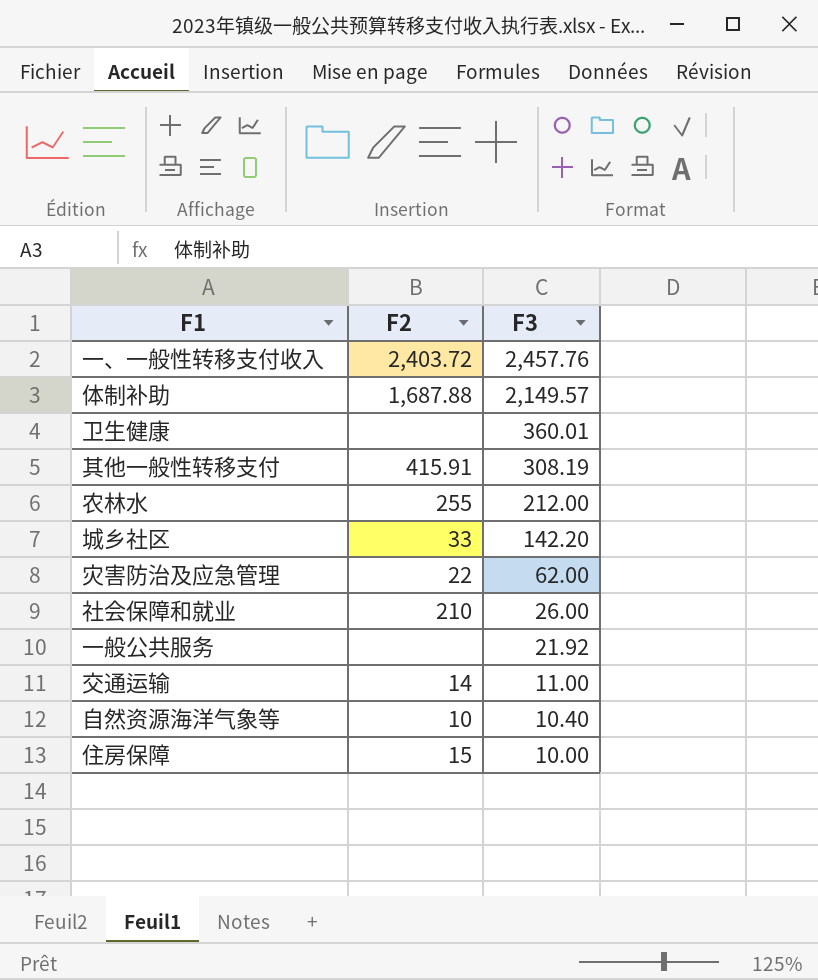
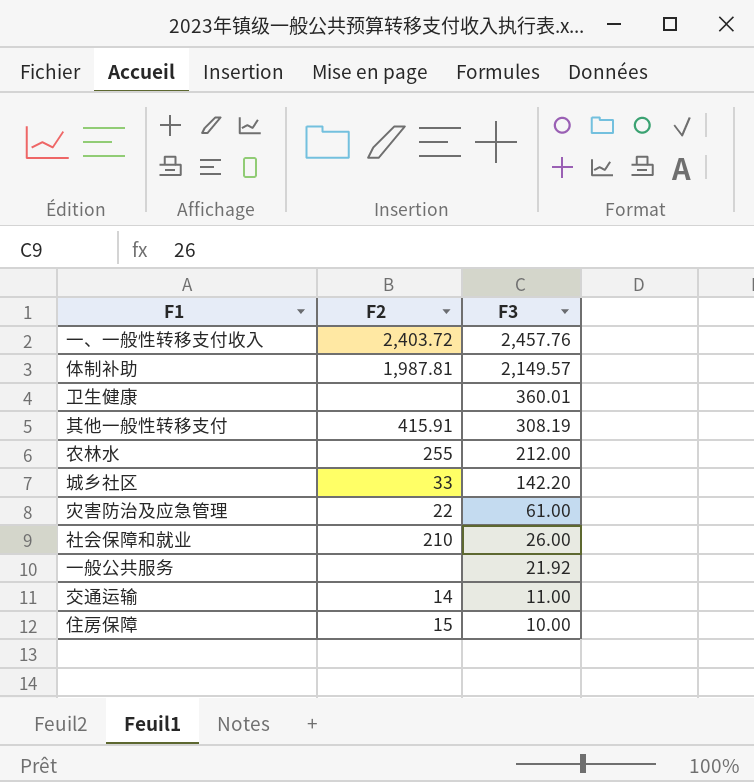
row 自然资源海洋气象等: 10 | 10.40 -> none
体制补助 | F2: 1,687.88 -> 1,987.81
灾害防治及应急管理 | F3: 62.00 -> 61.00

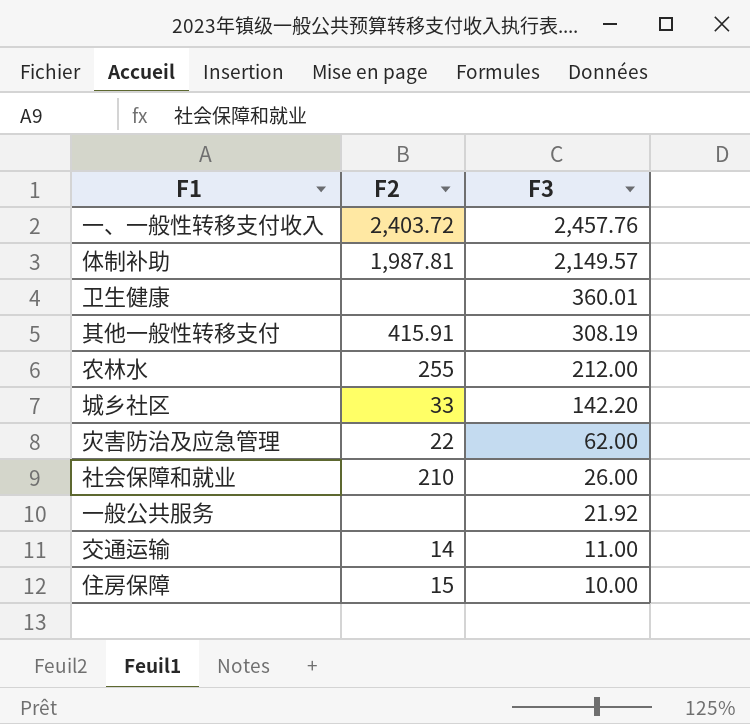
灾害防治及应急管理 | F3: 61.00 -> 62.00

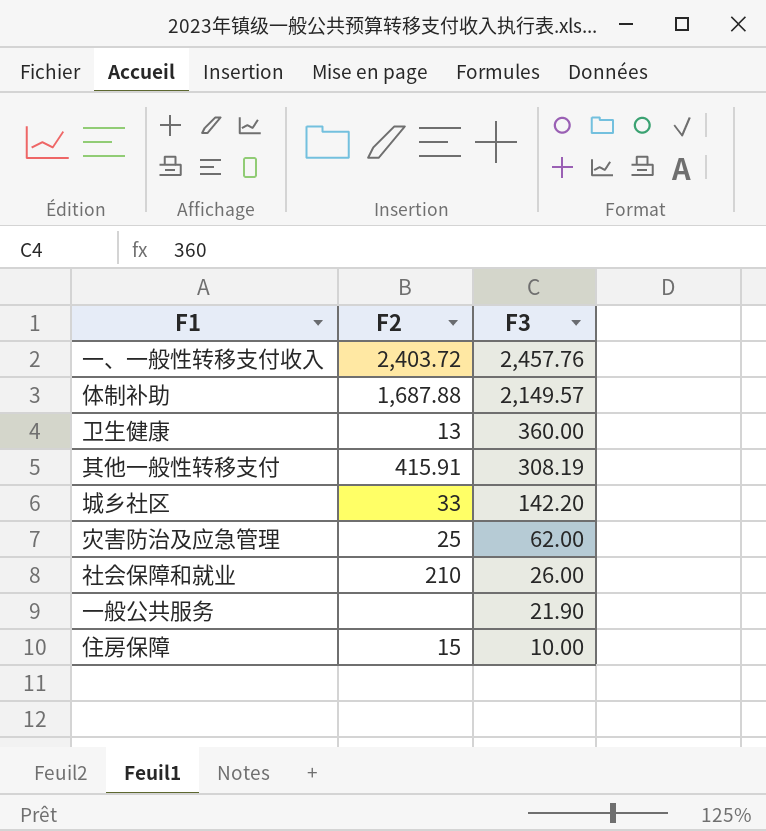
row 农林水: 255 | 212.00 -> none
row 交通运输: 14 | 11.00 -> none
体制补助 | F2: 1,987.81 -> 1,687.88
卫生健康 | F2: none -> 13
卫生健康 | F3: 360.01 -> 360.00
灾害防治及应急管理 | F2: 22 -> 25
一般公共服务 | F3: 21.92 -> 21.90

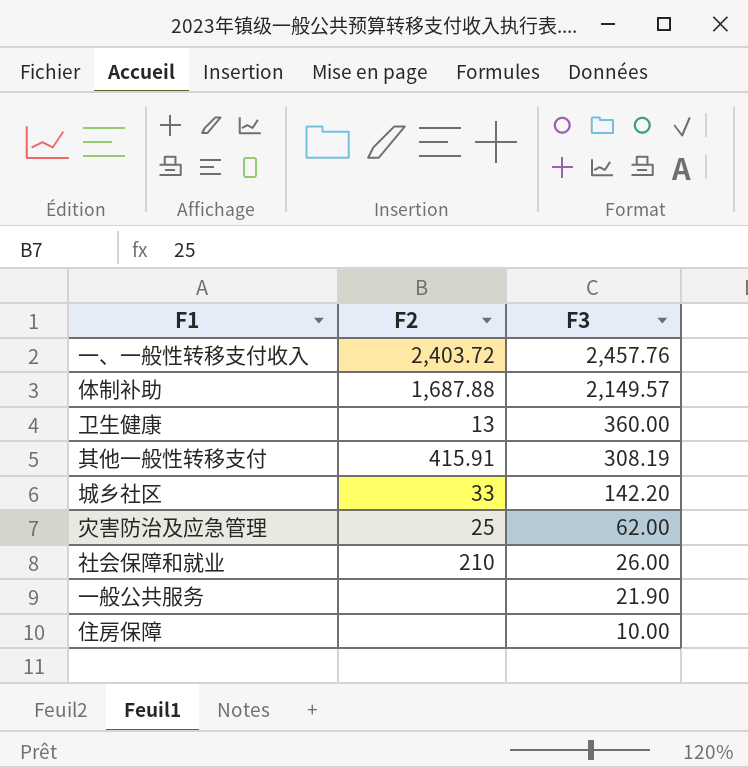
住房保障 | F2: 15 -> none

